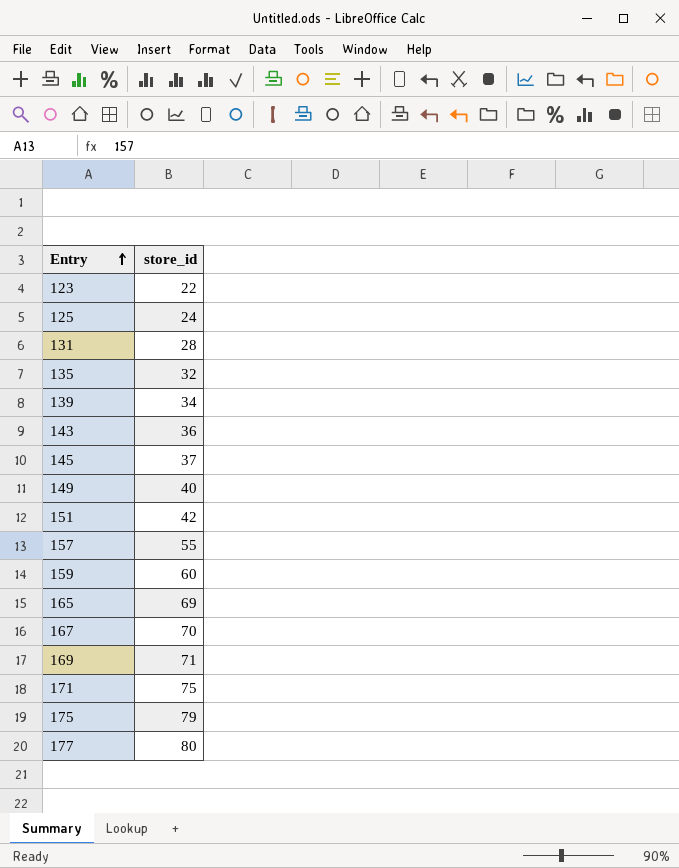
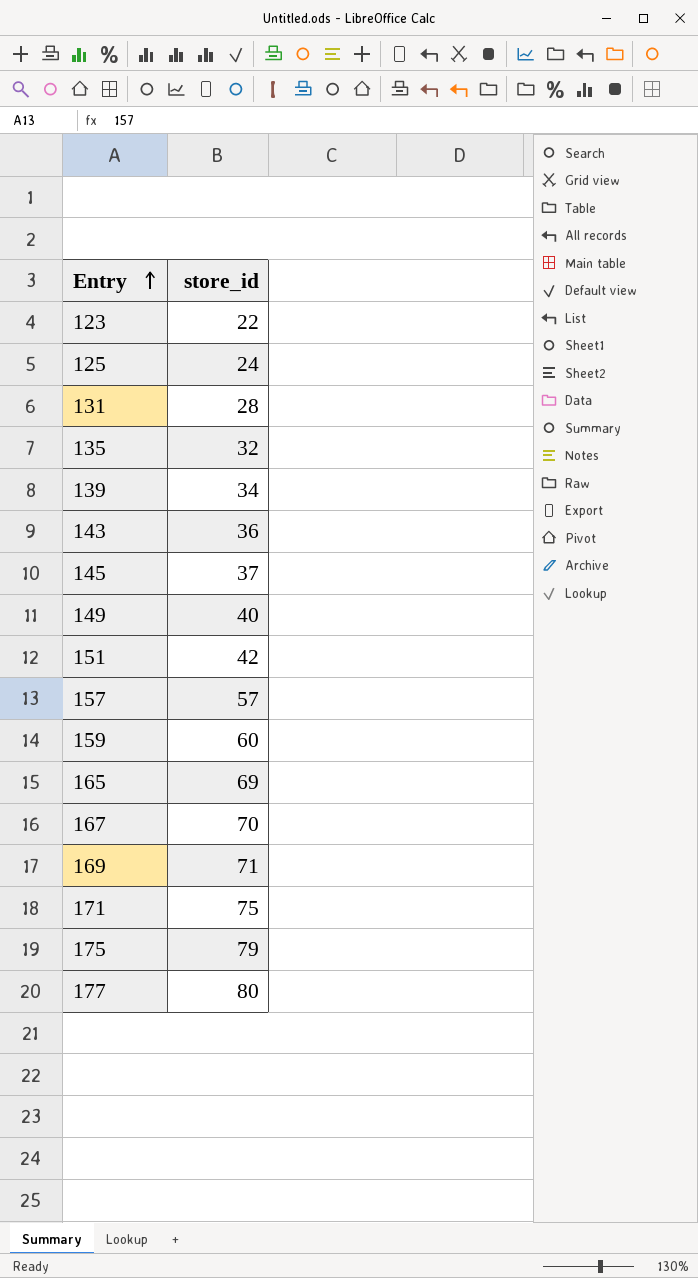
157 | store_id: 55 -> 57

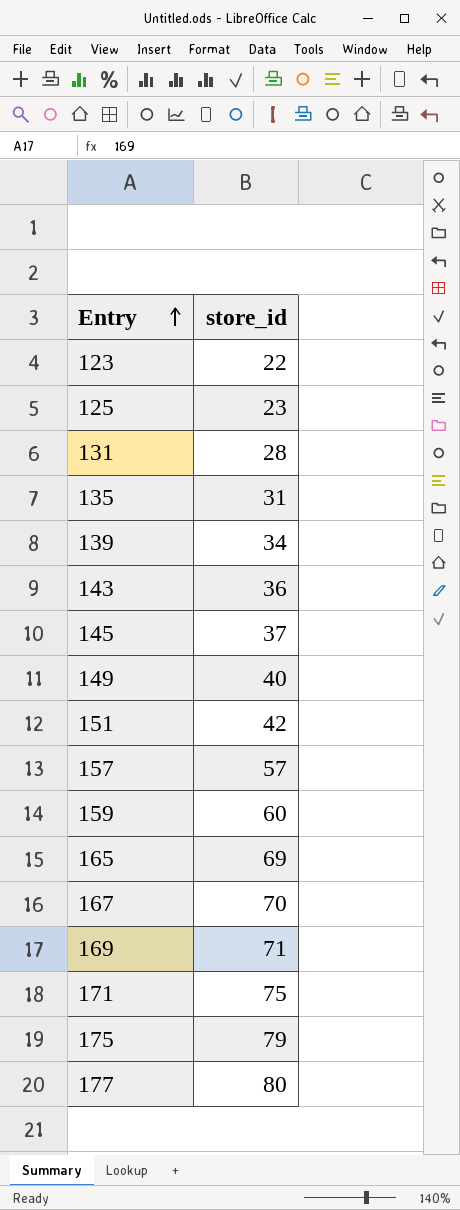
125 | store_id: 24 -> 23
135 | store_id: 32 -> 31

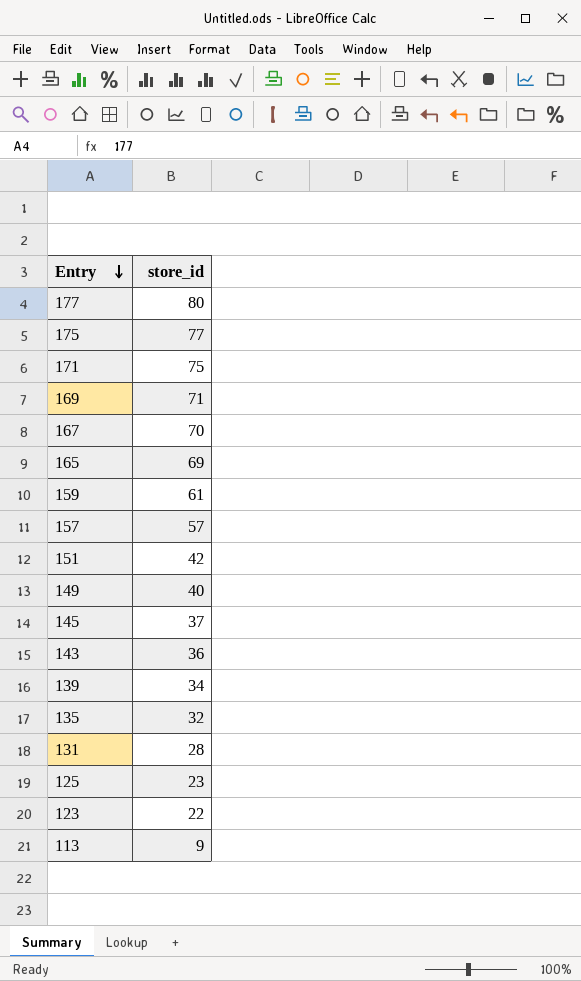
row order: Entry ascending -> Entry descending
175 | store_id: 79 -> 77
159 | store_id: 60 -> 61
135 | store_id: 31 -> 32
row 113: none -> 9

